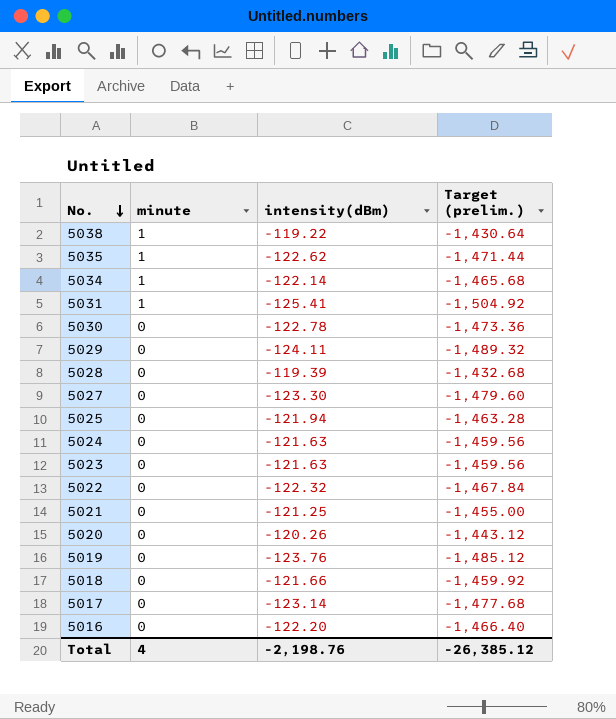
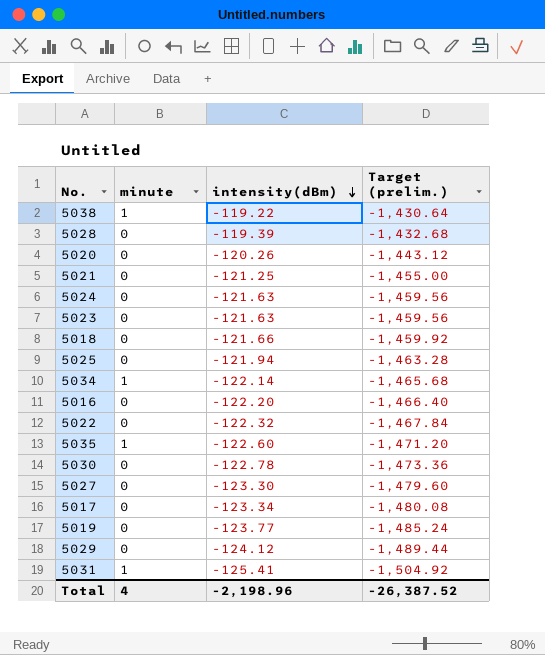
row order: No. descending -> intensity(dBm) descending
5035 | intensity(dBm): -122.62 -> -122.60
5035 | Target (prelim.): -1,471.44 -> -1,471.20
5017 | intensity(dBm): -123.14 -> -123.34
5017 | Target (prelim.): -1,477.68 -> -1,480.08
5019 | intensity(dBm): -123.76 -> -123.77
5019 | Target (prelim.): -1,485.12 -> -1,485.24
5029 | intensity(dBm): -124.11 -> -124.12
5029 | Target (prelim.): -1,489.32 -> -1,489.44
Total | intensity(dBm): -2,198.76 -> -2,198.96
Total | Target (prelim.): -26,385.12 -> -26,387.52

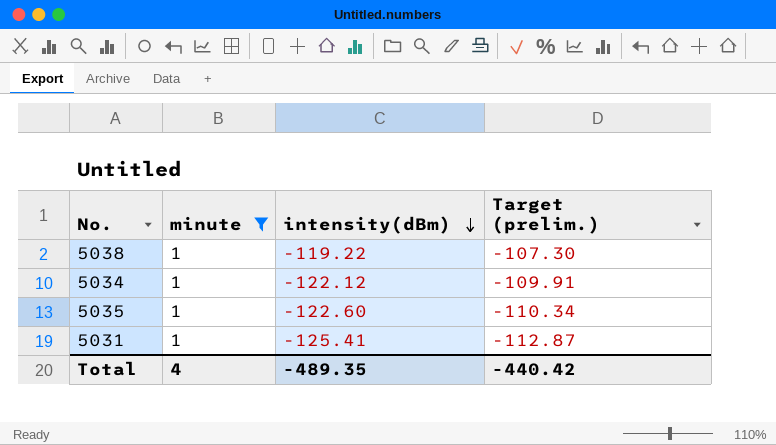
filter: none -> minute = 1
column Target (prelim.) | formula: [intensity(dBm)] * 12 -> [intensity(dBm)] * 0.9
5034 | intensity(dBm): -122.14 -> -122.12
Total | intensity(dBm): -2,198.96 -> -489.35
Total | Target (prelim.): -26,387.52 -> -440.42

